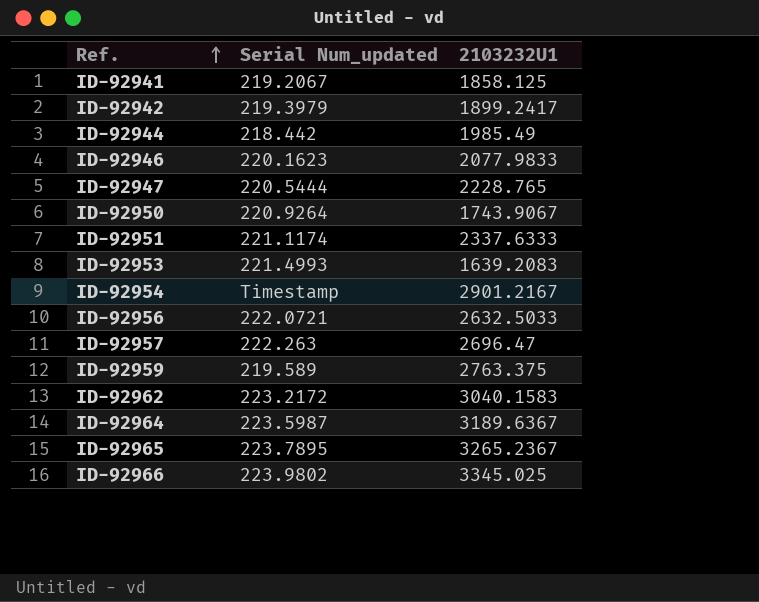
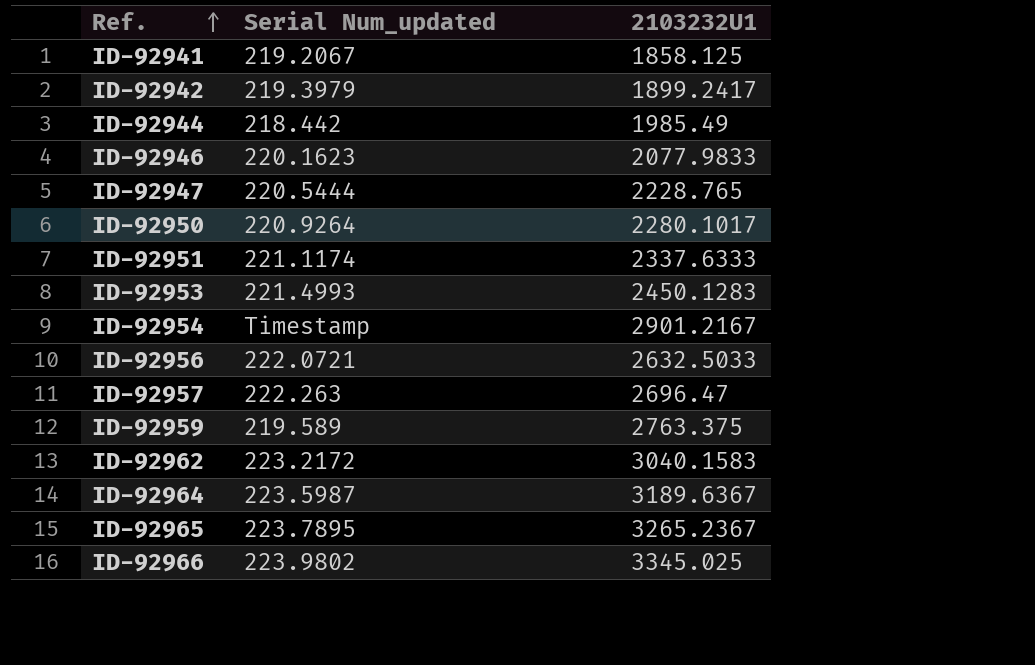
ID-92950 | 2103232U1: 1743.9067 -> 2280.1017
ID-92953 | 2103232U1: 1639.2083 -> 2450.1283

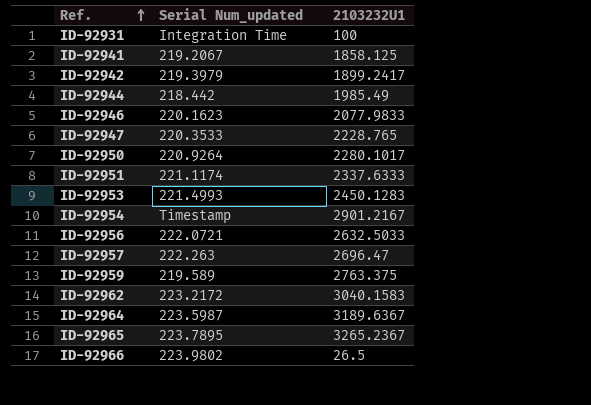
row ID-92931: none -> Integration Time | 100
ID-92947 | Serial Num_updated: 220.5444 -> 220.3533
ID-92966 | 2103232U1: 3345.025 -> 26.5

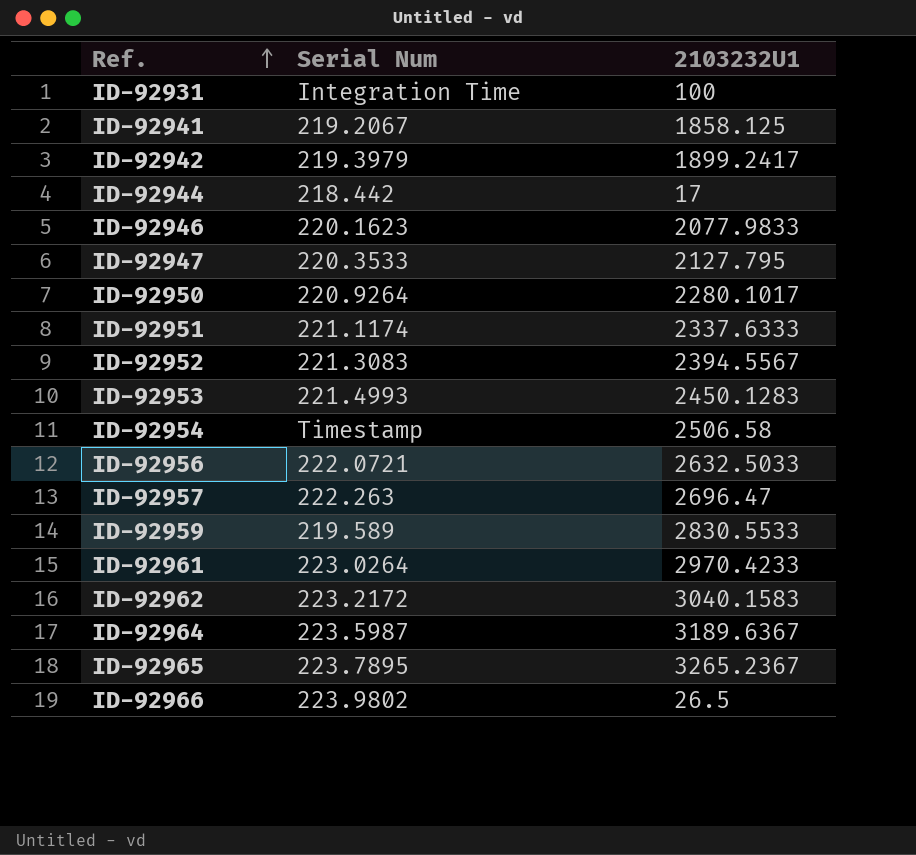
column name: Serial Num_updated -> Serial Num
ID-92944 | 2103232U1: 1985.49 -> 17
ID-92947 | 2103232U1: 2228.765 -> 2127.795
row ID-92952: none -> 221.3083 | 2394.5567
ID-92954 | 2103232U1: 2901.2167 -> 2506.58
ID-92959 | 2103232U1: 2763.375 -> 2830.5533
row ID-92961: none -> 223.0264 | 2970.4233

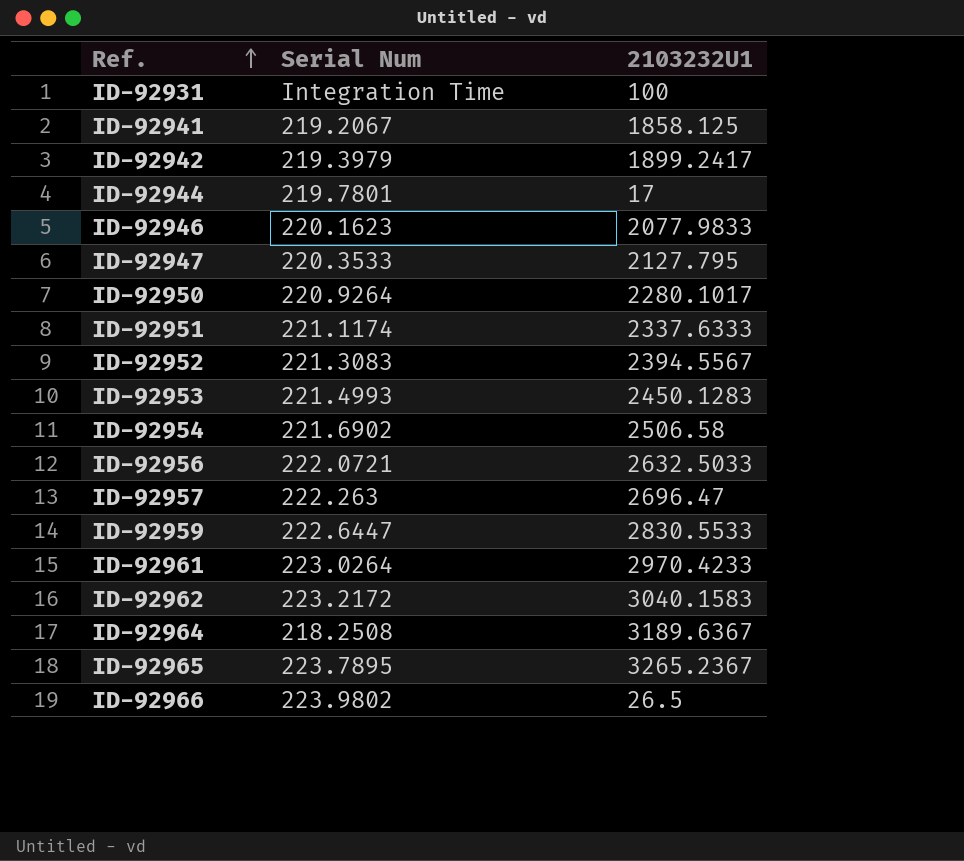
ID-92944 | Serial Num: 218.442 -> 219.7801
ID-92954 | Serial Num: Timestamp -> 221.6902
ID-92959 | Serial Num: 219.589 -> 222.6447
ID-92964 | Serial Num: 223.5987 -> 218.2508

